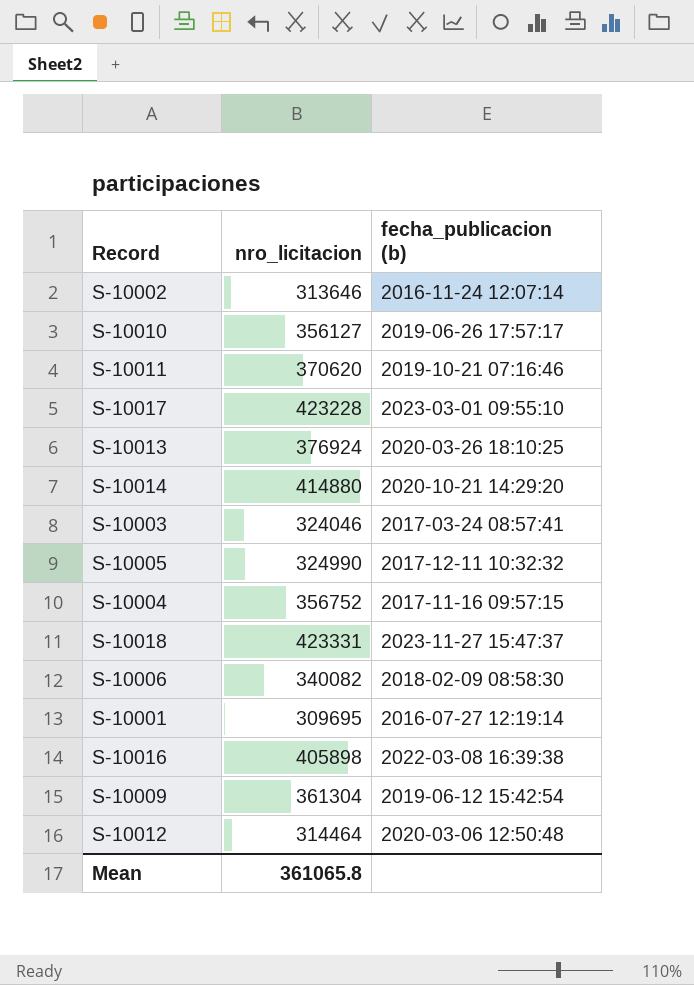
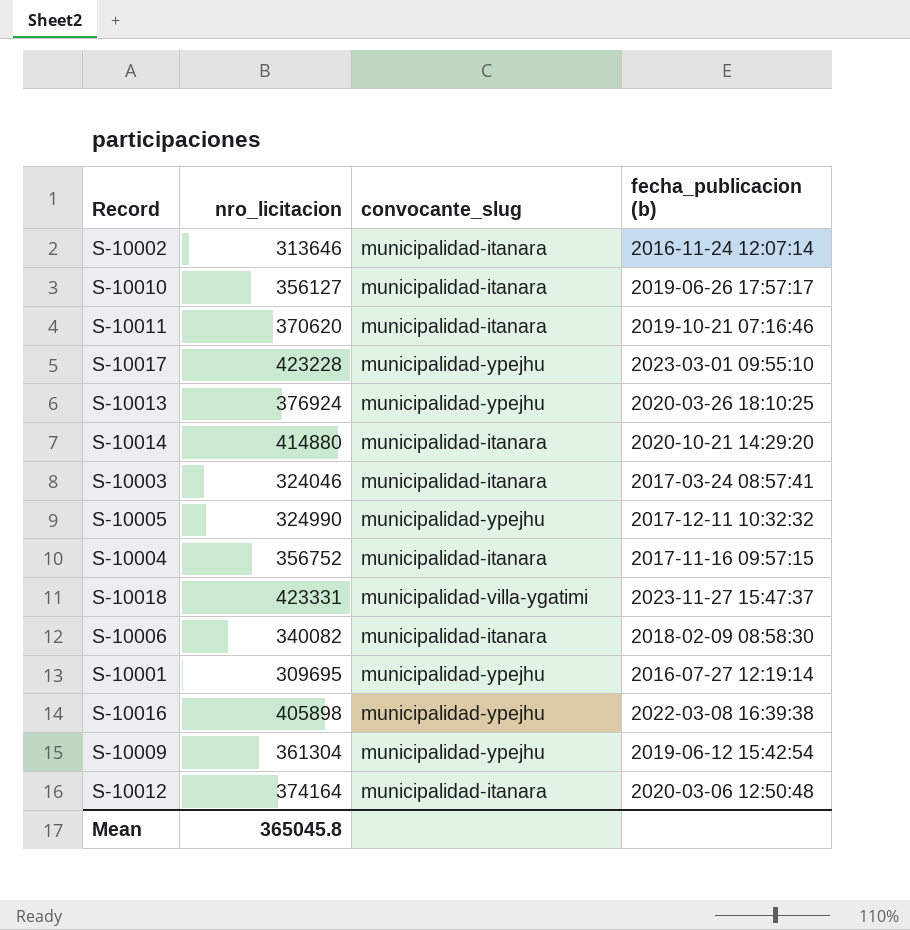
column convocante_slug | position: none -> 3
S-10012 | nro_licitacion: 314464 -> 374164
Mean | nro_licitacion: 361065.8 -> 365045.8

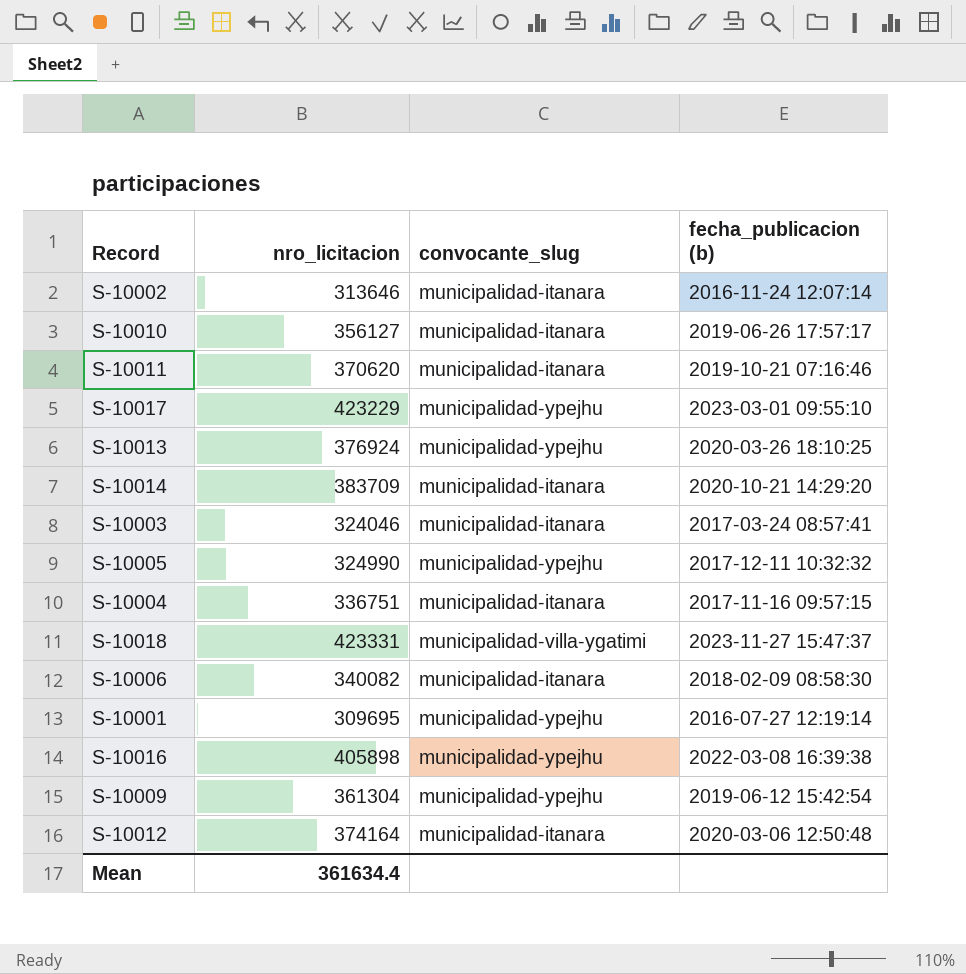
S-10017 | nro_licitacion: 423228 -> 423229
S-10014 | nro_licitacion: 414880 -> 383709
S-10004 | nro_licitacion: 356752 -> 336751
Mean | nro_licitacion: 365045.8 -> 361634.4

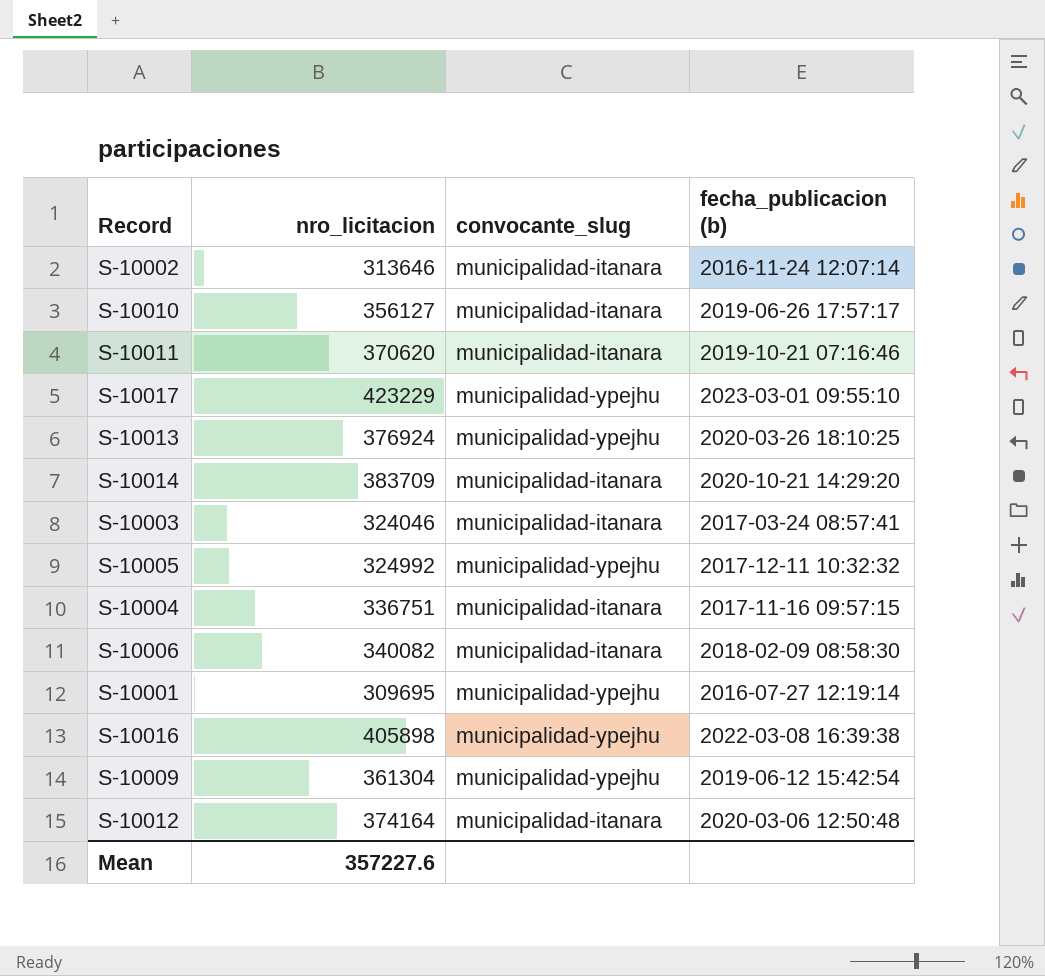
row S-10018: 423331 | municipalidad-villa-ygatimi | 2023-11-27 15:47:37 -> none
S-10005 | nro_licitacion: 324990 -> 324992
Mean | nro_licitacion: 361634.4 -> 357227.6

